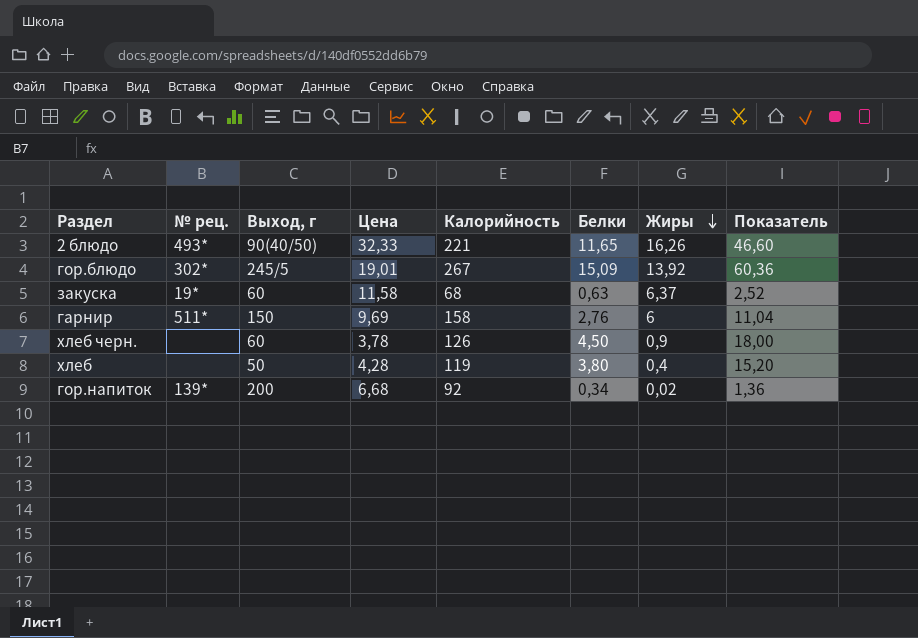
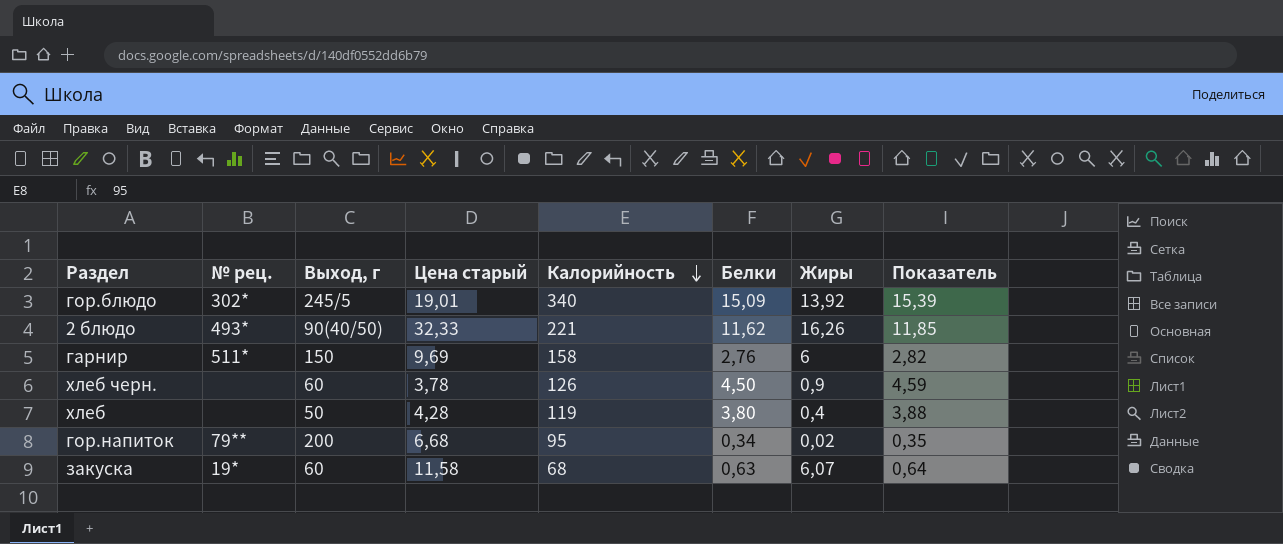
row order: Жиры descending -> Калорийность descending
column name: Цена -> Цена старый
column Показатель | formula: [Белки] * 4 -> [Белки] * 1,02
гор.блюдо | Калорийность: 267 -> 340
2 блюдо | Белки: 11,65 -> 11,62
гор.напиток | № рец.: 139* -> 79**
гор.напиток | Калорийность: 92 -> 95
закуска | Жиры: 6,37 -> 6,07

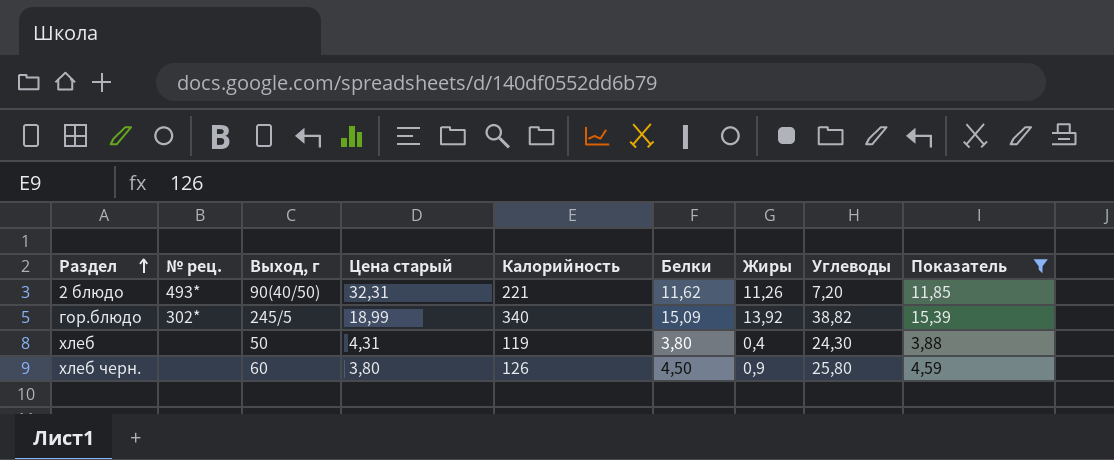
filter: none -> Показатель >= 3,88
row order: Калорийность descending -> Раздел ascending
column Углеводы | position: none -> 8
2 блюдо | Цена старый: 32,33 -> 32,31
2 блюдо | Жиры: 16,26 -> 11,26
гор.блюдо | Цена старый: 19,01 -> 18,99
хлеб | Цена старый: 4,28 -> 4,31
хлеб черн. | Цена старый: 3,78 -> 3,80

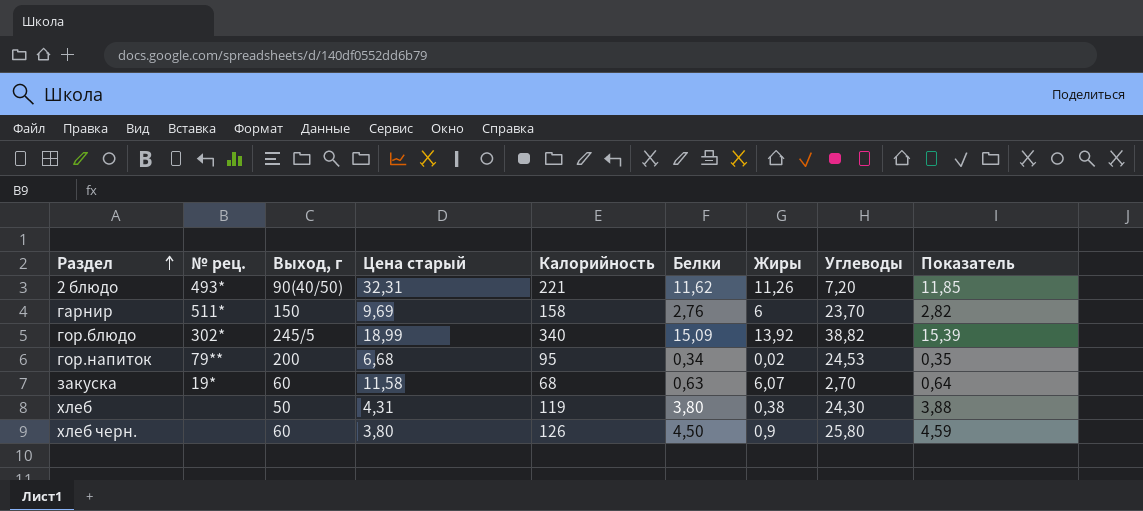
filter: Показатель >= 3,88 -> none
хлеб | Жиры: 0,4 -> 0,38

